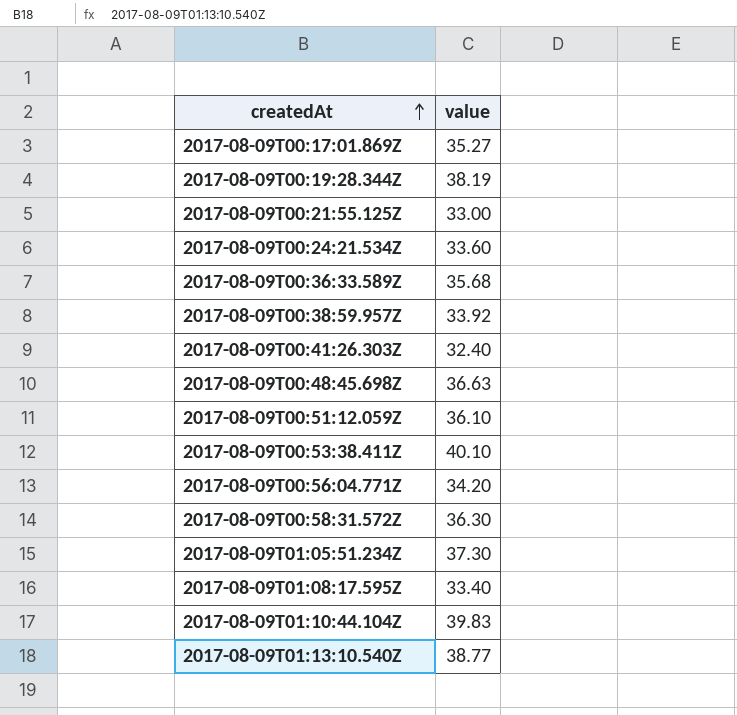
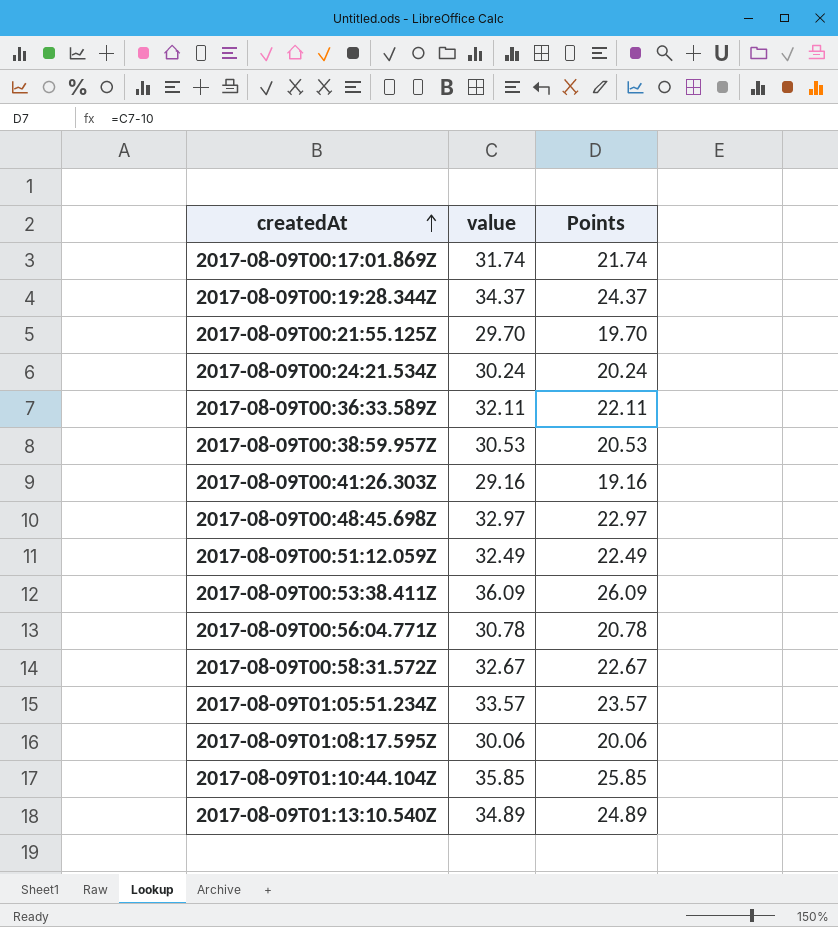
column Points | formula: none -> [value] - 10
2017-08-09T00:17:01.869Z | value: 35.27 -> 31.74
2017-08-09T00:19:28.344Z | value: 38.19 -> 34.37
2017-08-09T00:21:55.125Z | value: 33.00 -> 29.70
2017-08-09T00:24:21.534Z | value: 33.60 -> 30.24
2017-08-09T00:36:33.589Z | value: 35.68 -> 32.11
2017-08-09T00:38:59.957Z | value: 33.92 -> 30.53
2017-08-09T00:41:26.303Z | value: 32.40 -> 29.16
2017-08-09T00:48:45.698Z | value: 36.63 -> 32.97
2017-08-09T00:51:12.059Z | value: 36.10 -> 32.49
2017-08-09T00:53:38.411Z | value: 40.10 -> 36.09
2017-08-09T00:56:04.771Z | value: 34.20 -> 30.78
2017-08-09T00:58:31.572Z | value: 36.30 -> 32.67
2017-08-09T01:05:51.234Z | value: 37.30 -> 33.57
2017-08-09T01:08:17.595Z | value: 33.40 -> 30.06
2017-08-09T01:10:44.104Z | value: 39.83 -> 35.85
2017-08-09T01:13:10.540Z | value: 38.77 -> 34.89

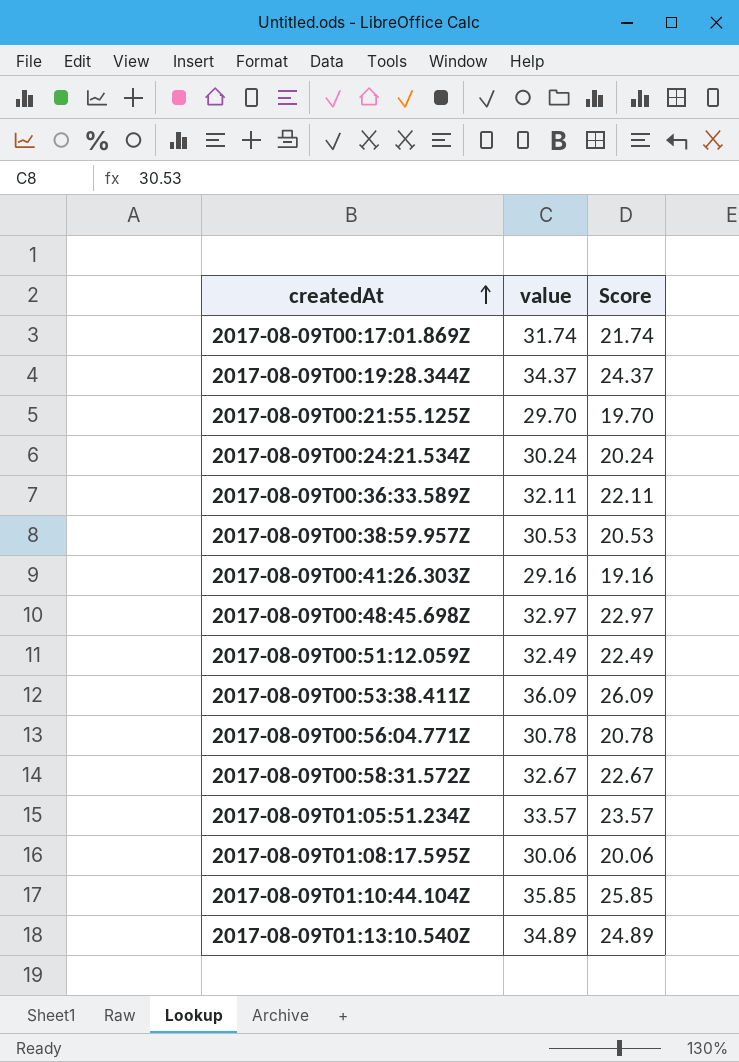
column name: Points -> Score

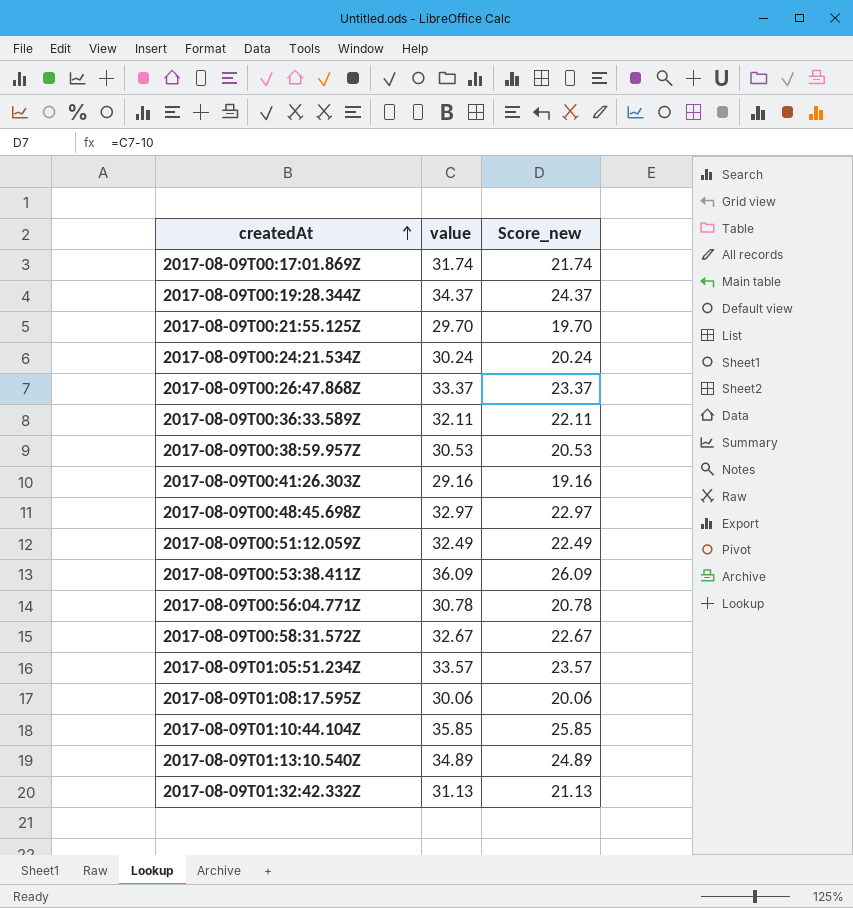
column name: Score -> Score_new
row 2017-08-09T00:26:47.868Z: none -> 33.37 | 23.37
row 2017-08-09T01:32:42.332Z: none -> 31.13 | 21.13

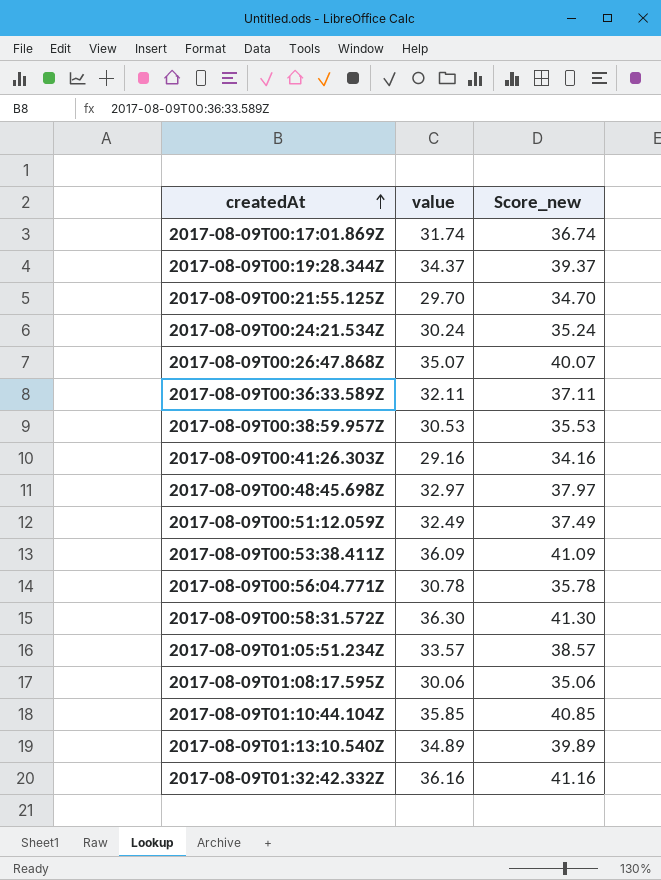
column Score_new | formula: [value] - 10 -> [value] + 5
2017-08-09T00:26:47.868Z | value: 33.37 -> 35.07
2017-08-09T00:58:31.572Z | value: 32.67 -> 36.30
2017-08-09T01:32:42.332Z | value: 31.13 -> 36.16

